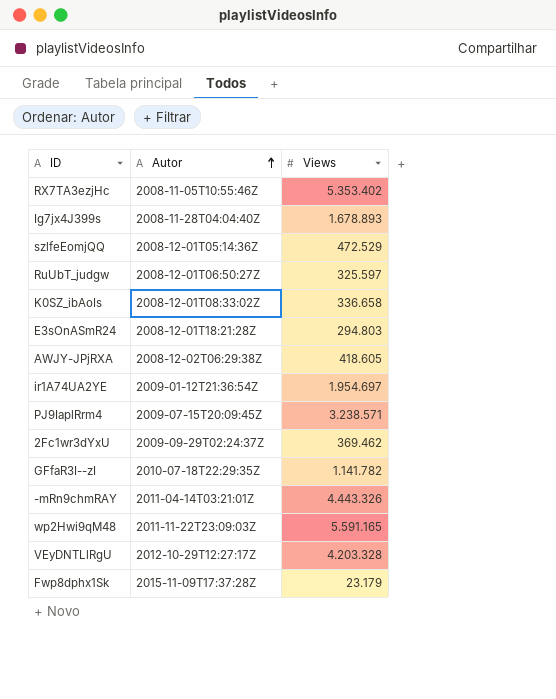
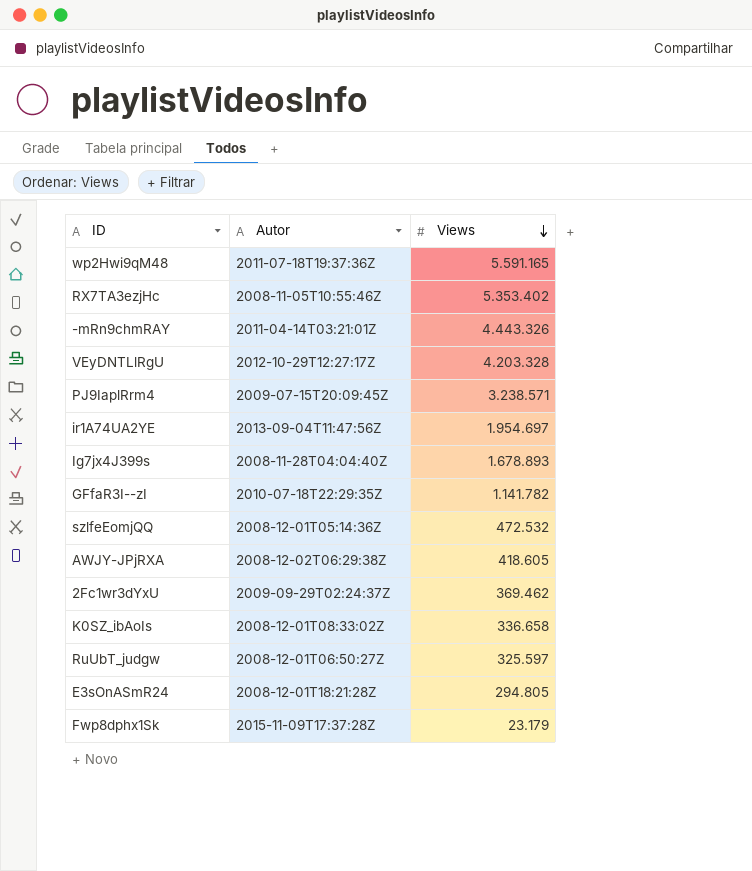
row order: Autor ascending -> Views descending
wp2Hwi9qM48 | Autor: 2011-11-22T23:09:03Z -> 2011-07-18T19:37:36Z
ir1A74UA2YE | Autor: 2009-01-12T21:36:54Z -> 2013-09-04T11:47:56Z
szlfeEomjQQ | Views: 472.529 -> 472.532
E3sOnASmR24 | Views: 294.803 -> 294.805

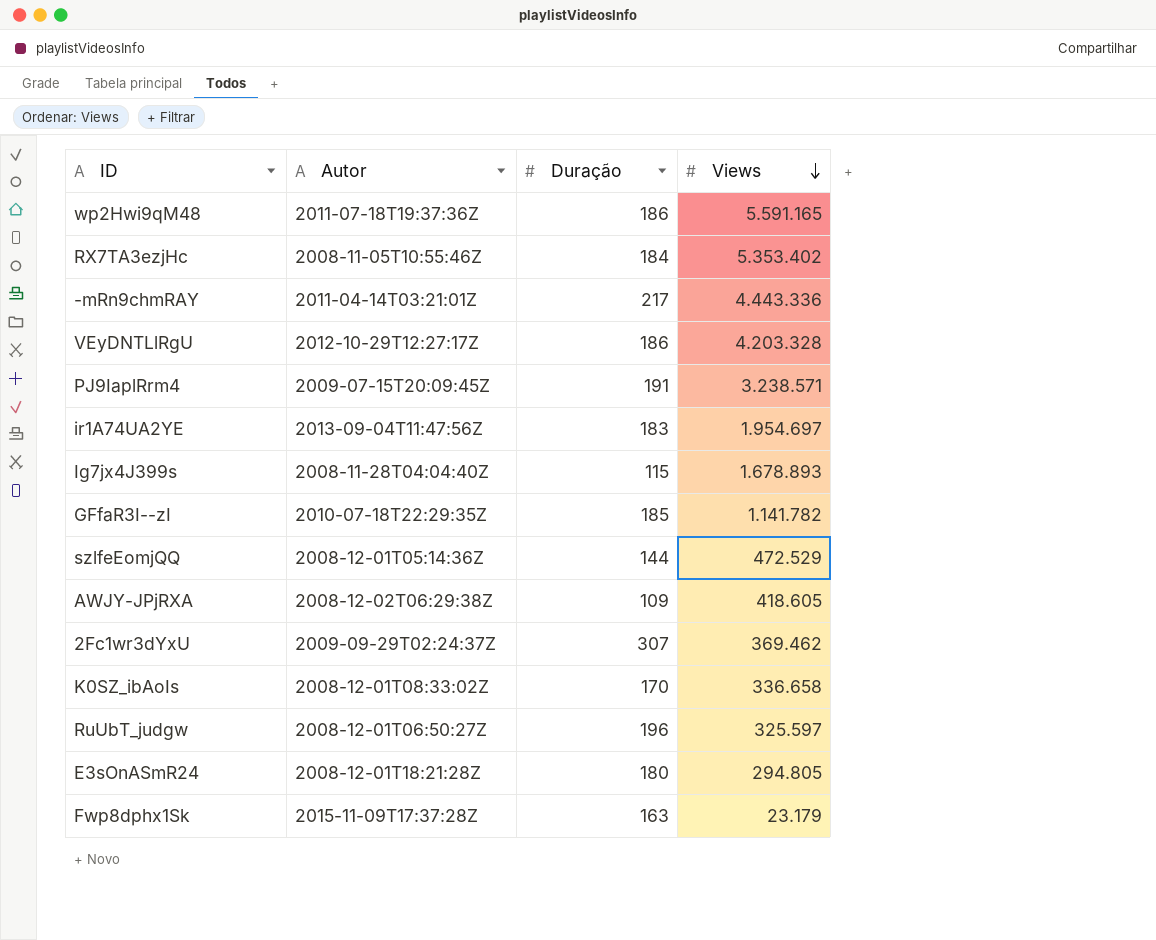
column Duração | position: none -> 3
-mRn9chmRAY | Views: 4.443.326 -> 4.443.336
szlfeEomjQQ | Views: 472.532 -> 472.529

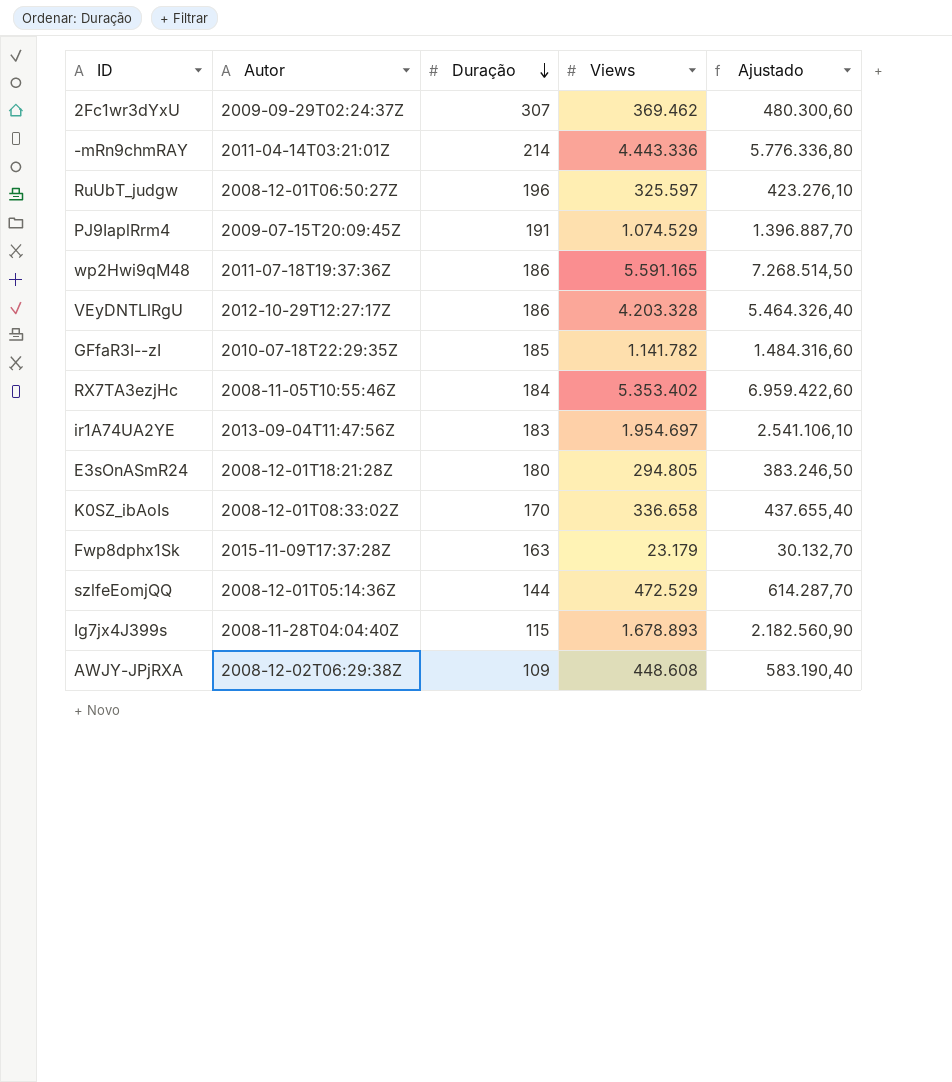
row order: Views descending -> Duração descending
column Ajustado | formula: none -> [Views] * 1,3
-mRn9chmRAY | Duração: 217 -> 214
PJ9IaplRrm4 | Views: 3.238.571 -> 1.074.529
AWJY-JPjRXA | Views: 418.605 -> 448.608

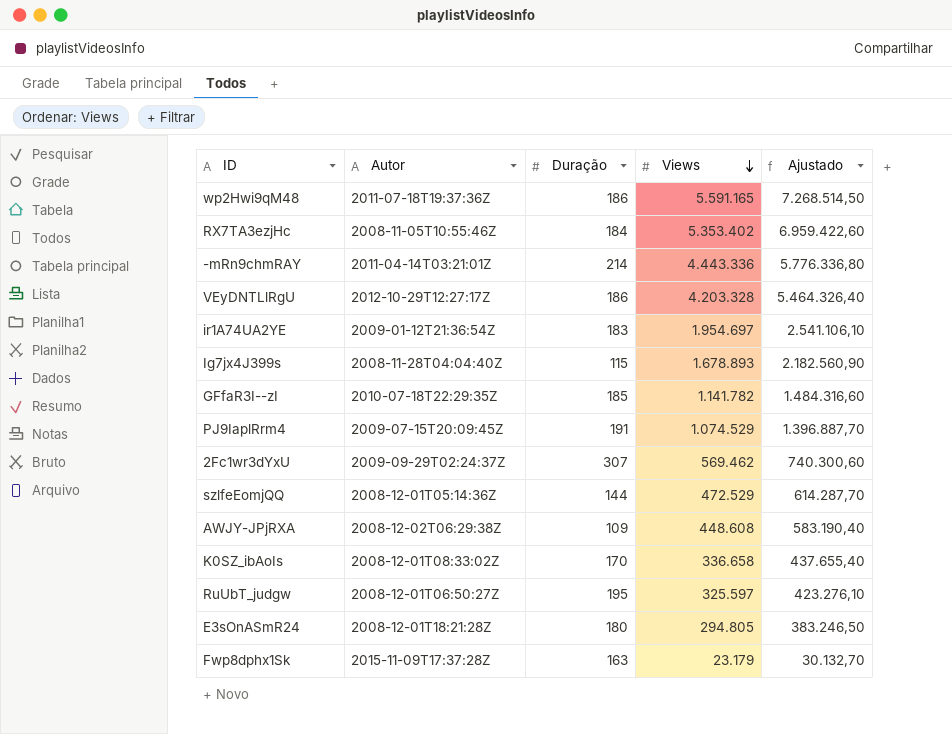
row order: Duração descending -> Views descending
ir1A74UA2YE | Autor: 2013-09-04T11:47:56Z -> 2009-01-12T21:36:54Z
2Fc1wr3dYxU | Views: 369.462 -> 569.462
2Fc1wr3dYxU | Ajustado: 480.300,60 -> 740.300,60
RuUbT_judgw | Duração: 196 -> 195

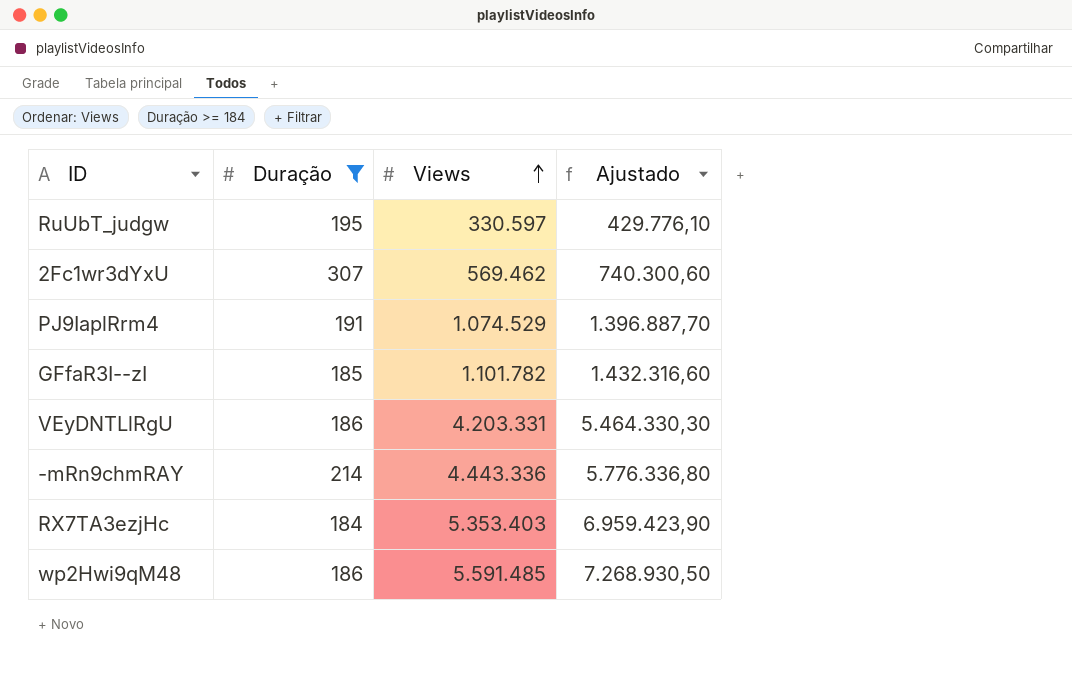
filter: none -> Duração >= 184
row order: Views descending -> Views ascending
column Autor | position: 2 -> none
RuUbT_judgw | Views: 325.597 -> 330.597
RuUbT_judgw | Ajustado: 423.276,10 -> 429.776,10
GFfaR3I--zI | Views: 1.141.782 -> 1.101.782
GFfaR3I--zI | Ajustado: 1.484.316,60 -> 1.432.316,60
VEyDNTLlRgU | Views: 4.203.328 -> 4.203.331
VEyDNTLlRgU | Ajustado: 5.464.326,40 -> 5.464.330,30
RX7TA3ezjHc | Views: 5.353.402 -> 5.353.403
RX7TA3ezjHc | Ajustado: 6.959.422,60 -> 6.959.423,90
wp2Hwi9qM48 | Views: 5.591.165 -> 5.591.485
wp2Hwi9qM48 | Ajustado: 7.268.514,50 -> 7.268.930,50

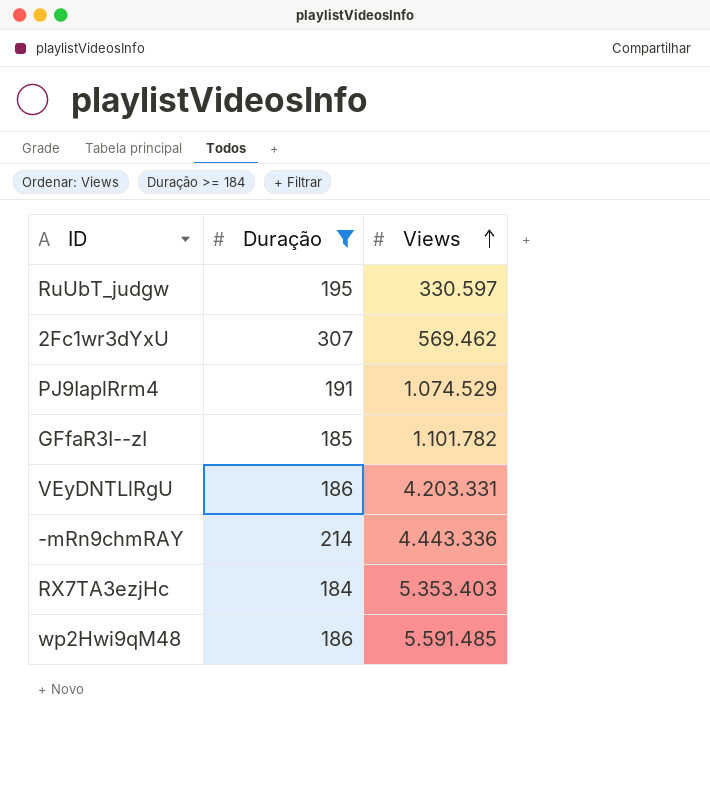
column Ajustado | formula: [Views] * 1,3 -> none

